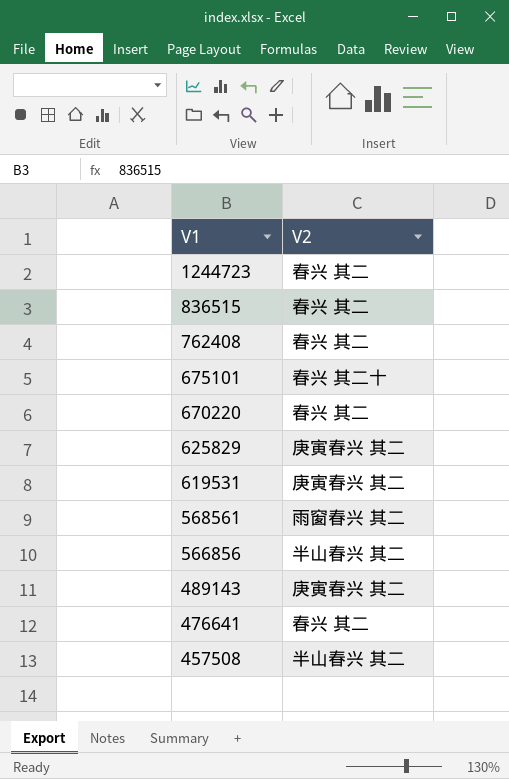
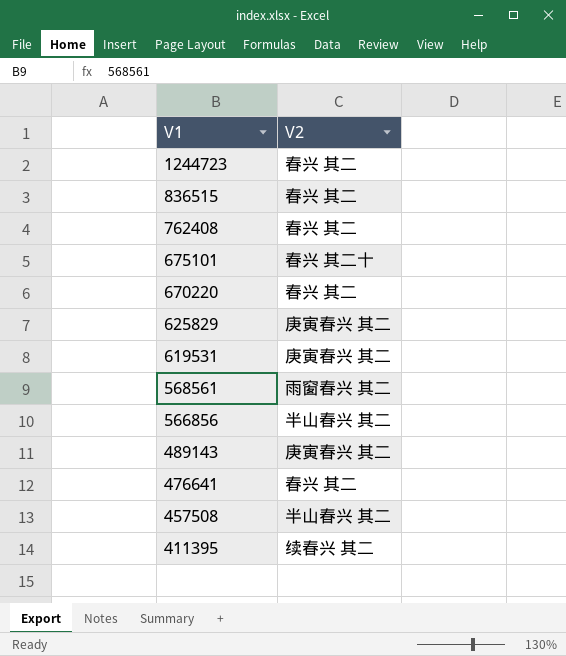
row 411395: none -> 续春兴 其二

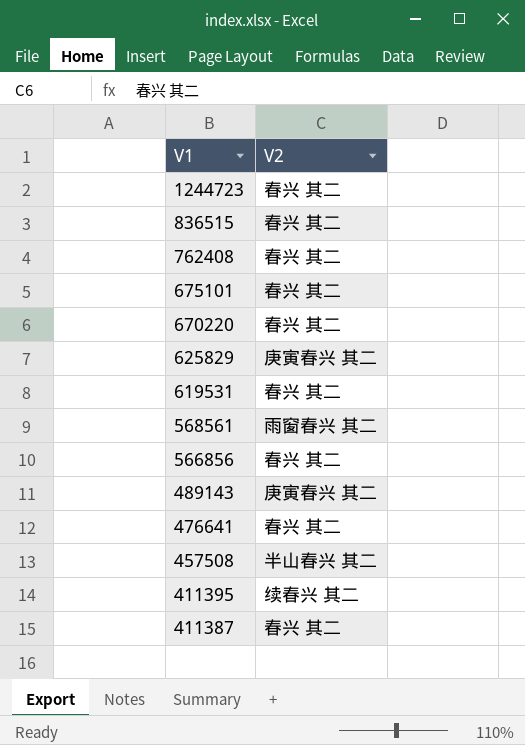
675101 | V2: 春兴 其二十 -> 春兴 其二
619531 | V2: 庚寅春兴 其二 -> 春兴 其二
566856 | V2: 半山春兴 其二 -> 春兴 其二
row 411387: none -> 春兴 其二

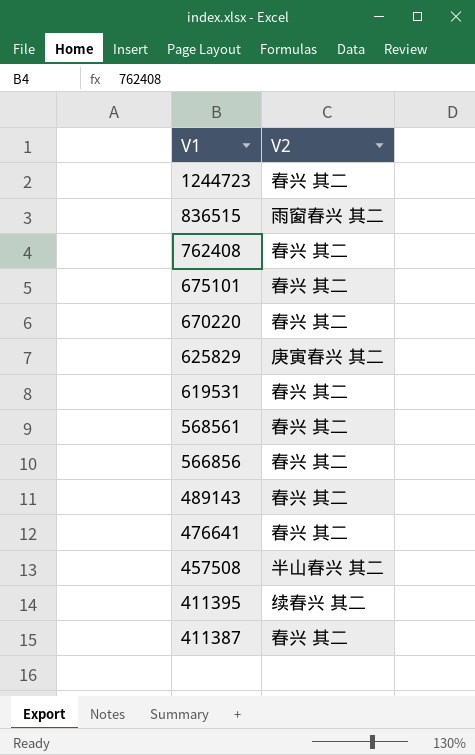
836515 | V2: 春兴 其二 -> 雨窗春兴 其二
568561 | V2: 雨窗春兴 其二 -> 春兴 其二
489143 | V2: 庚寅春兴 其二 -> 春兴 其二

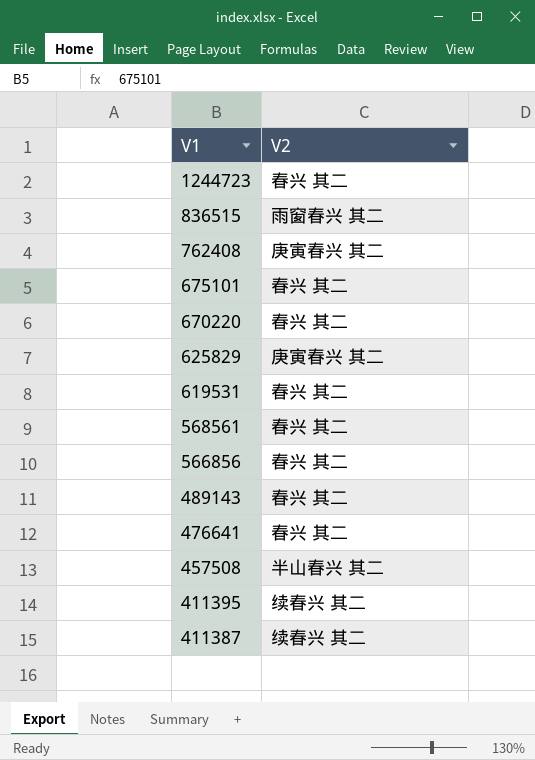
762408 | V2: 春兴 其二 -> 庚寅春兴 其二
411387 | V2: 春兴 其二 -> 续春兴 其二

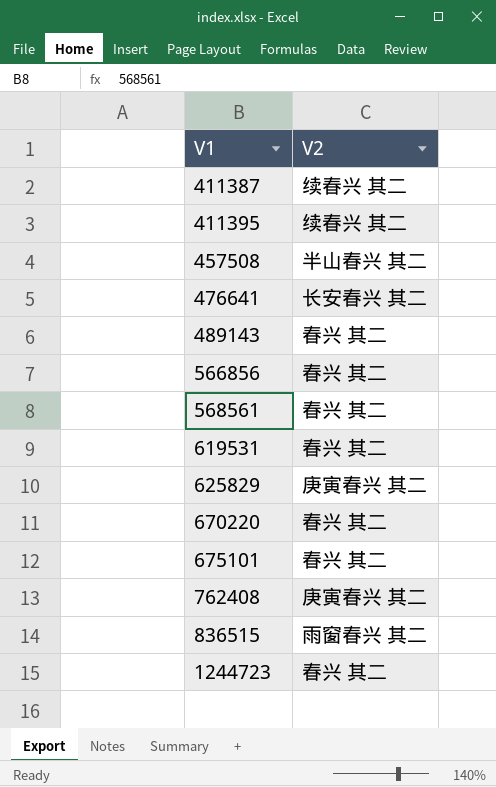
row order: V1 descending -> V1 ascending
476641 | V2: 春兴 其二 -> 长安春兴 其二

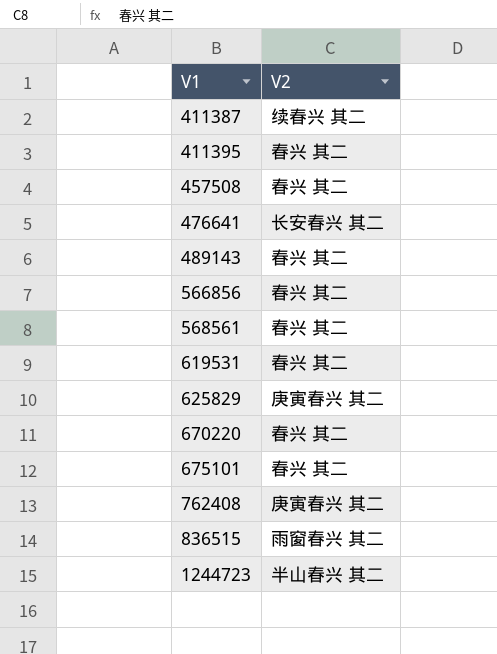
411395 | V2: 续春兴 其二 -> 春兴 其二
457508 | V2: 半山春兴 其二 -> 春兴 其二
1244723 | V2: 春兴 其二 -> 半山春兴 其二

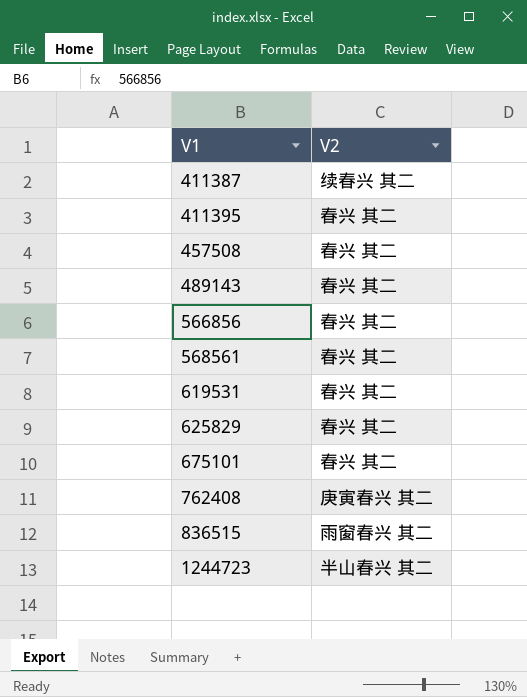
row 476641: 长安春兴 其二 -> none
row 670220: 春兴 其二 -> none
625829 | V2: 庚寅春兴 其二 -> 春兴 其二

